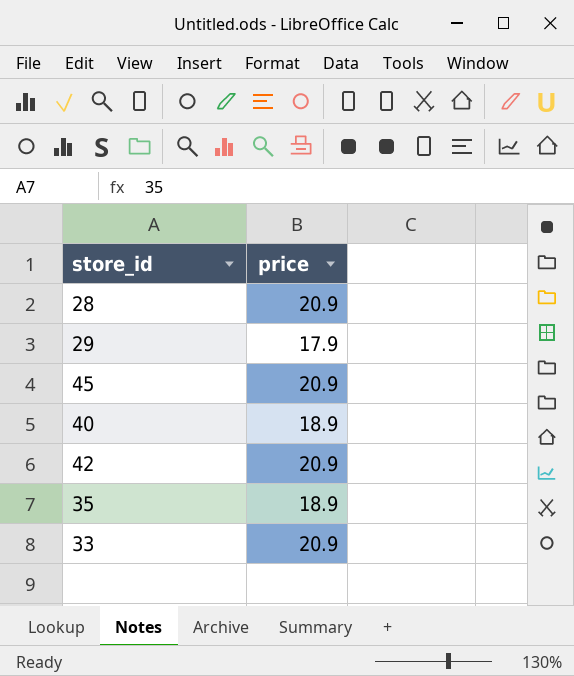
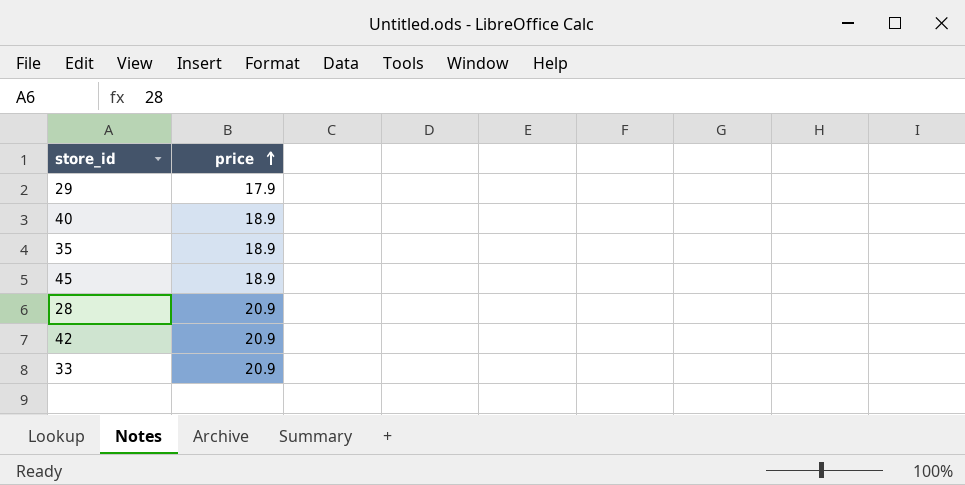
row order: none -> price ascending
45 | price: 20.9 -> 18.9

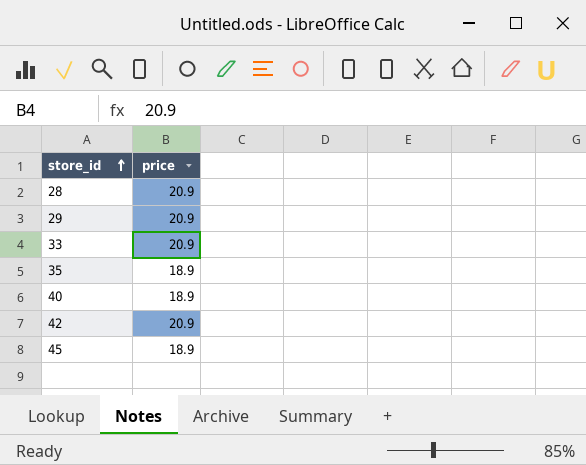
row order: price ascending -> store_id ascending
29 | price: 17.9 -> 20.9

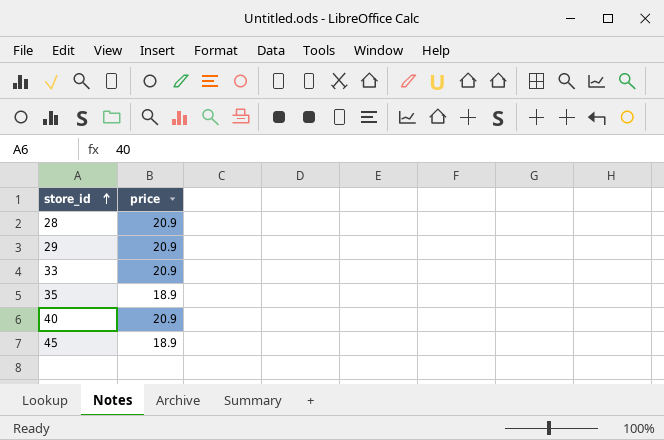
row 42: 20.9 -> none
40 | price: 18.9 -> 20.9

